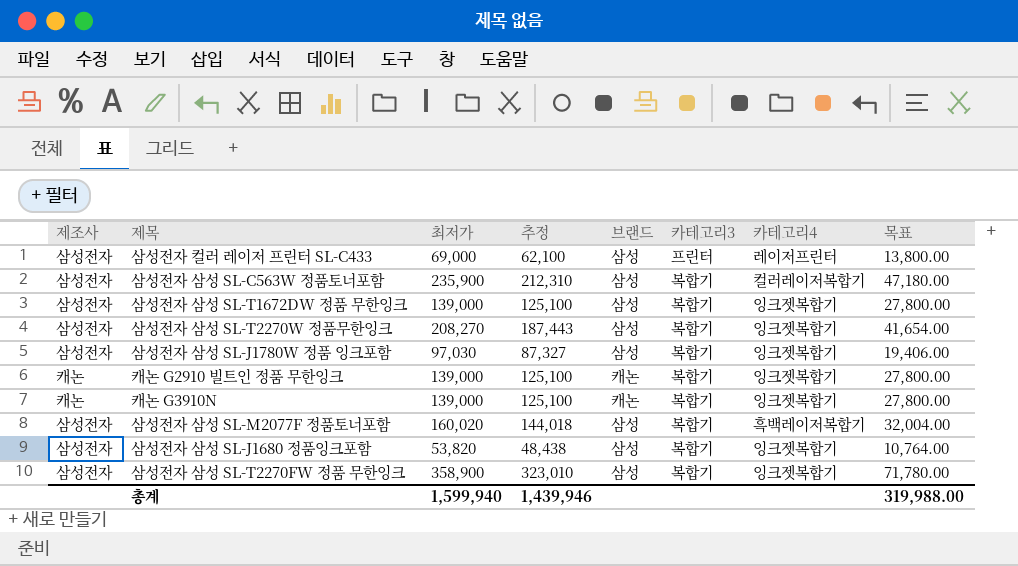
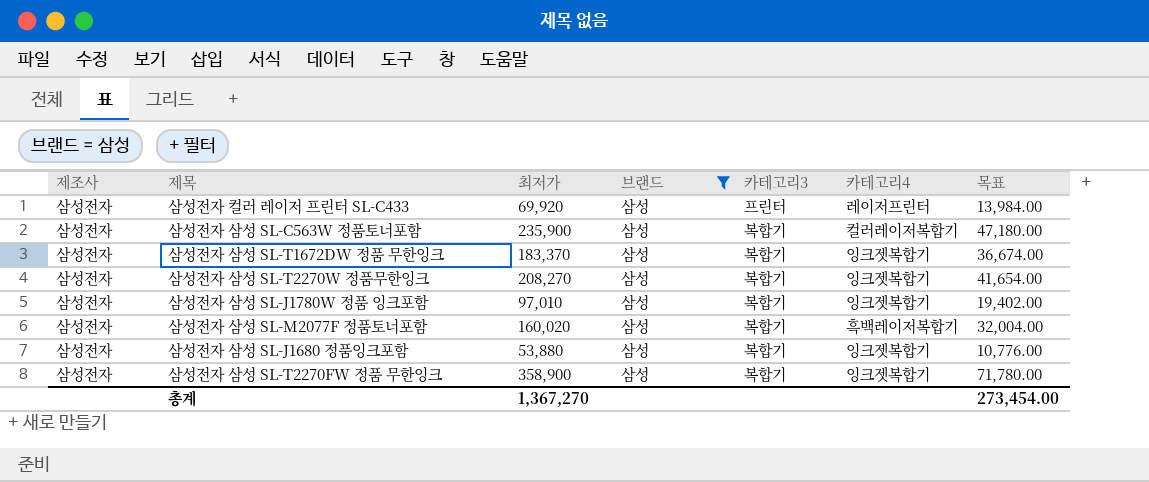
filter: none -> 브랜드 = 삼성
column 추정 | formula: [최저가] * 0.9 -> none
삼성전자 컬러 레이저 프린터 SL-C433 | 최저가: 69,000 -> 69,920
삼성전자 컬러 레이저 프린터 SL-C433 | 목표: 13,800.00 -> 13,984.00
삼성전자 삼성 SL-T1672DW 정품 무한잉크 | 최저가: 139,000 -> 183,370
삼성전자 삼성 SL-T1672DW 정품 무한잉크 | 목표: 27,800.00 -> 36,674.00
삼성전자 삼성 SL-J1780W 정품 잉크포함 | 최저가: 97,030 -> 97,010
삼성전자 삼성 SL-J1780W 정품 잉크포함 | 목표: 19,406.00 -> 19,402.00
삼성전자 삼성 SL-J1680 정품잉크포함 | 최저가: 53,820 -> 53,880
삼성전자 삼성 SL-J1680 정품잉크포함 | 목표: 10,764.00 -> 10,776.00
총계 | 최저가: 1,599,940 -> 1,367,270
총계 | 목표: 319,988.00 -> 273,454.00

